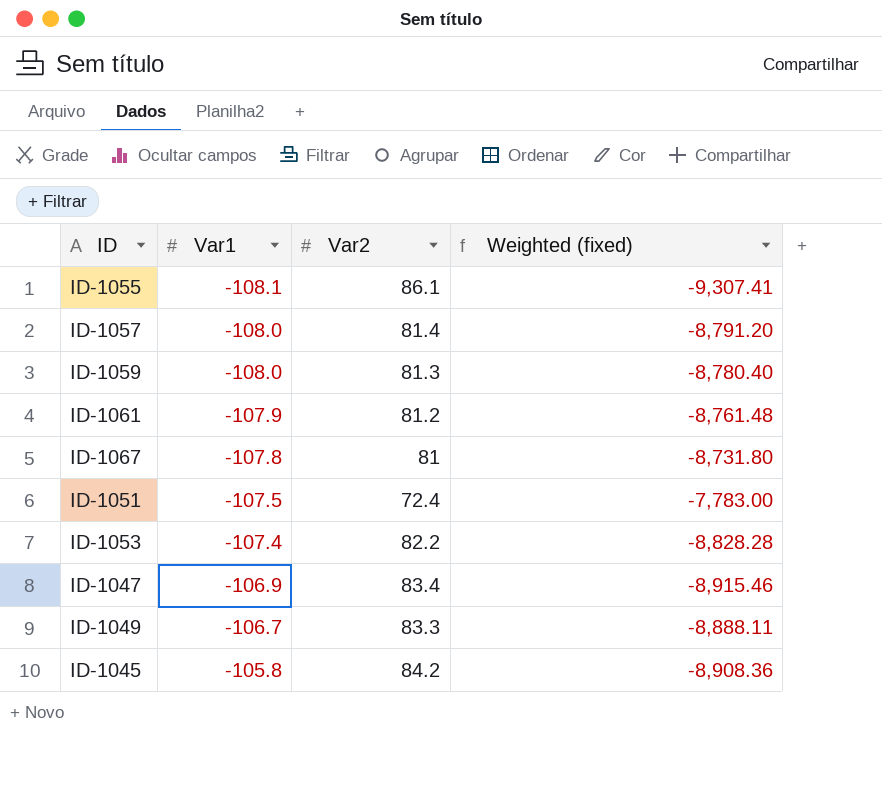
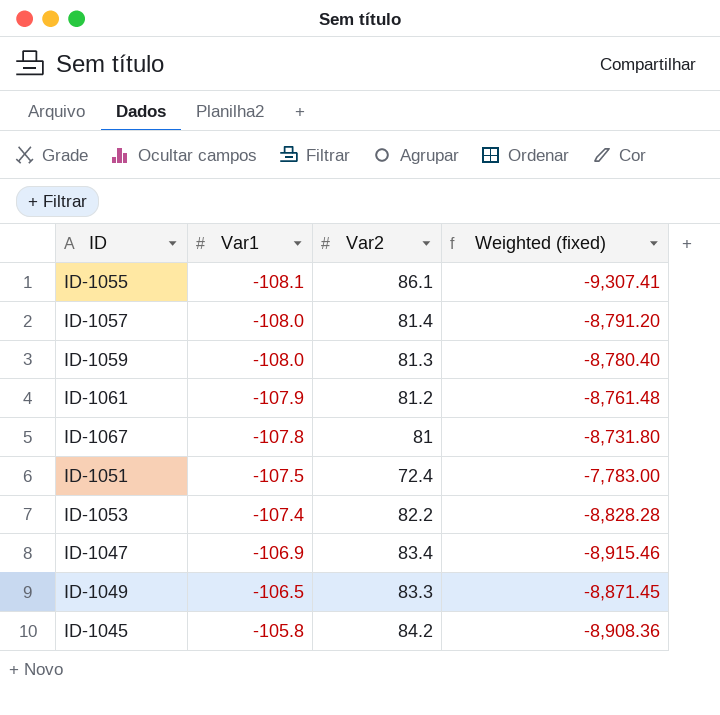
ID-1049 | Var1: -106.7 -> -106.5
ID-1049 | Weighted (fixed): -8,888.11 -> -8,871.45

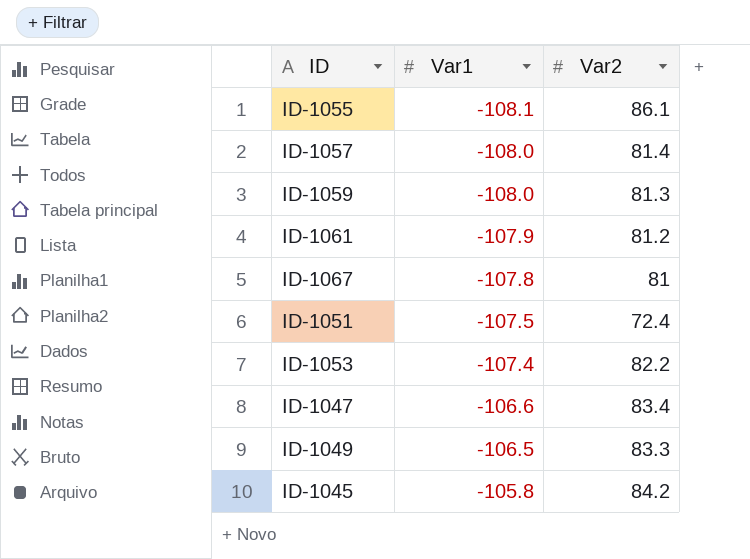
column Weighted (fixed) | formula: [Var1] * [Var2] -> none
ID-1047 | Var1: -106.9 -> -106.6

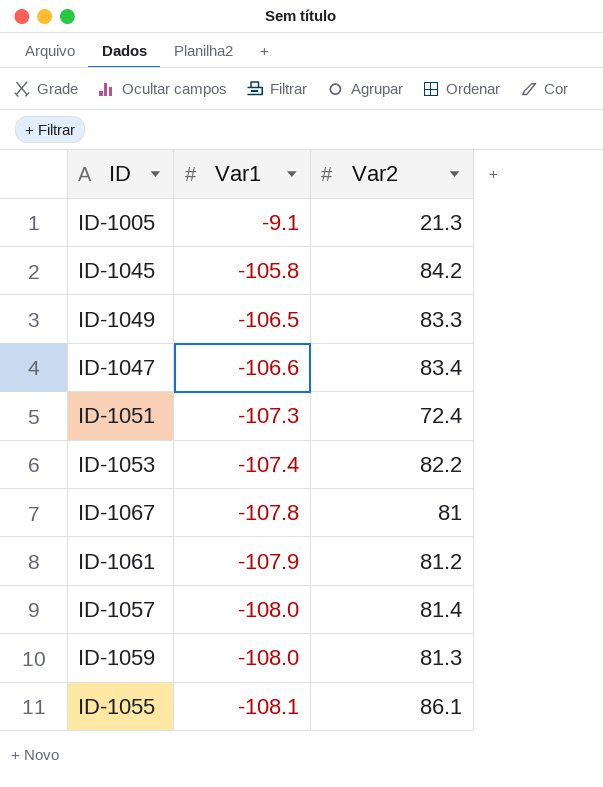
row order: Var1 ascending -> Var1 descending
row ID-1005: none -> -9.1 | 21.3
ID-1051 | Var1: -107.5 -> -107.3

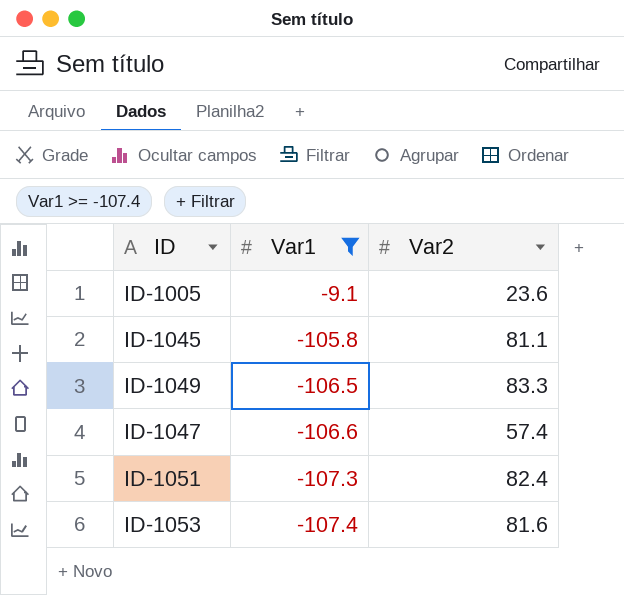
filter: none -> Var1 >= -107.4
ID-1005 | Var2: 21.3 -> 23.6
ID-1045 | Var2: 84.2 -> 81.1
ID-1047 | Var2: 83.4 -> 57.4
ID-1051 | Var2: 72.4 -> 82.4
ID-1053 | Var2: 82.2 -> 81.6

